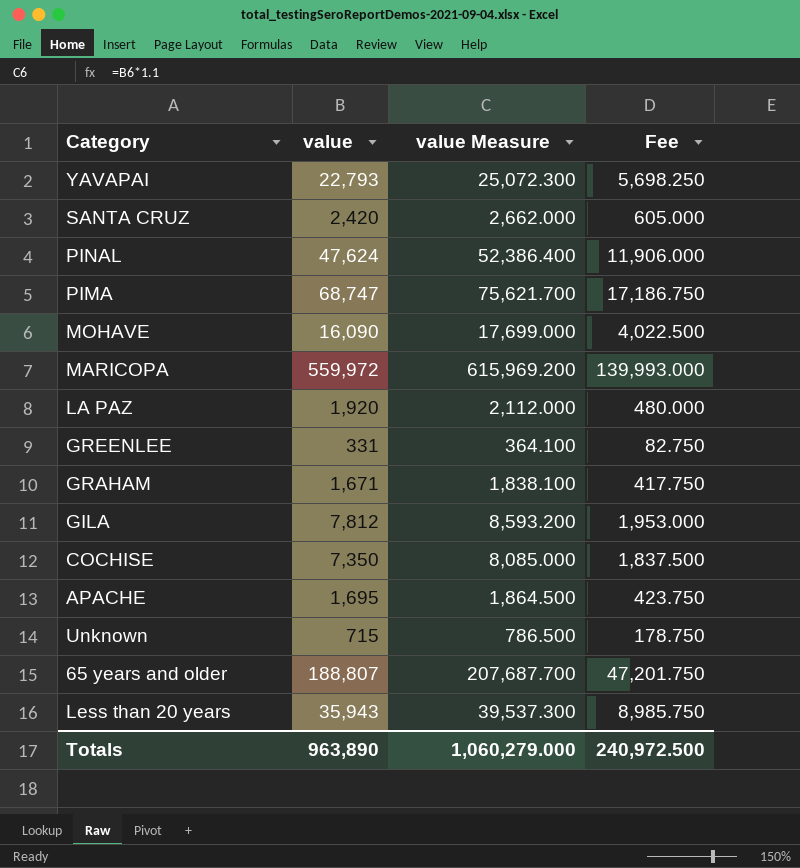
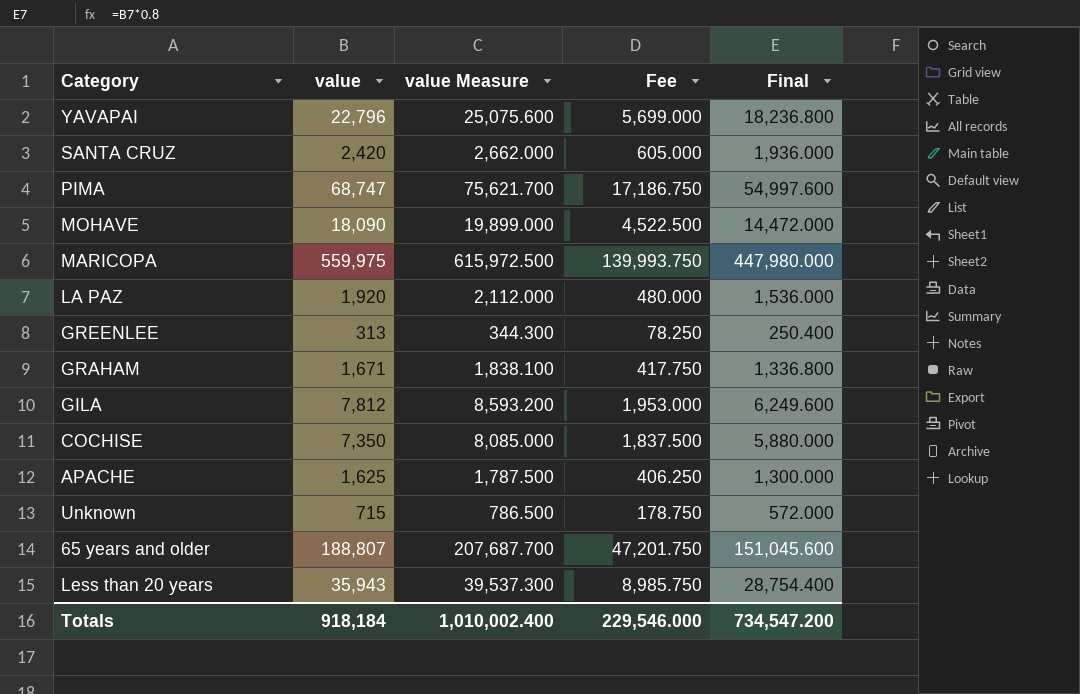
column Final | formula: none -> [value] * 0.8
row PINAL: 47,624 | 52,386.400 | 11,906.000 -> none
YAVAPAI | value: 22,793 -> 22,796
YAVAPAI | value Measure: 25,072.300 -> 25,075.600
YAVAPAI | Fee: 5,698.250 -> 5,699.000
MOHAVE | value: 16,090 -> 18,090
MOHAVE | value Measure: 17,699.000 -> 19,899.000
MOHAVE | Fee: 4,022.500 -> 4,522.500
MARICOPA | value: 559,972 -> 559,975
MARICOPA | value Measure: 615,969.200 -> 615,972.500
MARICOPA | Fee: 139,993.000 -> 139,993.750
GREENLEE | value: 331 -> 313
GREENLEE | value Measure: 364.100 -> 344.300
GREENLEE | Fee: 82.750 -> 78.250
APACHE | value: 1,695 -> 1,625
APACHE | value Measure: 1,864.500 -> 1,787.500
APACHE | Fee: 423.750 -> 406.250
Totals | value: 963,890 -> 918,184
Totals | value Measure: 1,060,279.000 -> 1,010,002.400
Totals | Fee: 240,972.500 -> 229,546.000

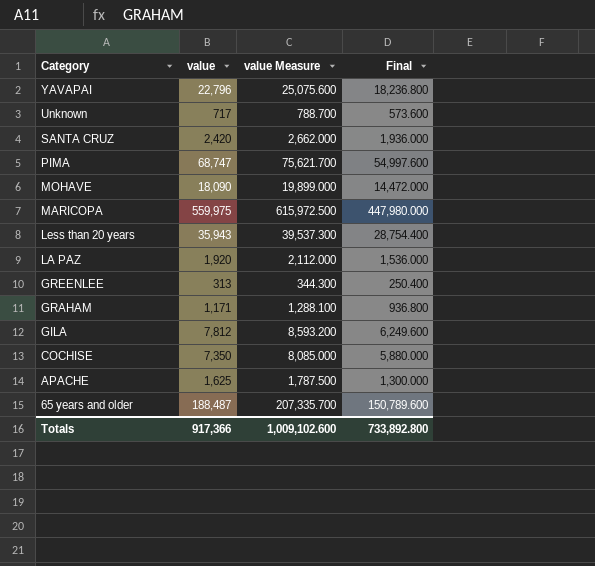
row order: none -> Category descending
column Fee | formula: [value] * 0.25 -> none
Unknown | value: 715 -> 717
Unknown | value Measure: 786.500 -> 788.700
Unknown | Final: 572.000 -> 573.600
GRAHAM | value: 1,671 -> 1,171
GRAHAM | value Measure: 1,838.100 -> 1,288.100
GRAHAM | Final: 1,336.800 -> 936.800
65 years and older | value: 188,807 -> 188,487
65 years and older | value Measure: 207,687.700 -> 207,335.700
65 years and older | Final: 151,045.600 -> 150,789.600
Totals | value: 918,184 -> 917,366
Totals | value Measure: 1,010,002.400 -> 1,009,102.600
Totals | Final: 734,547.200 -> 733,892.800

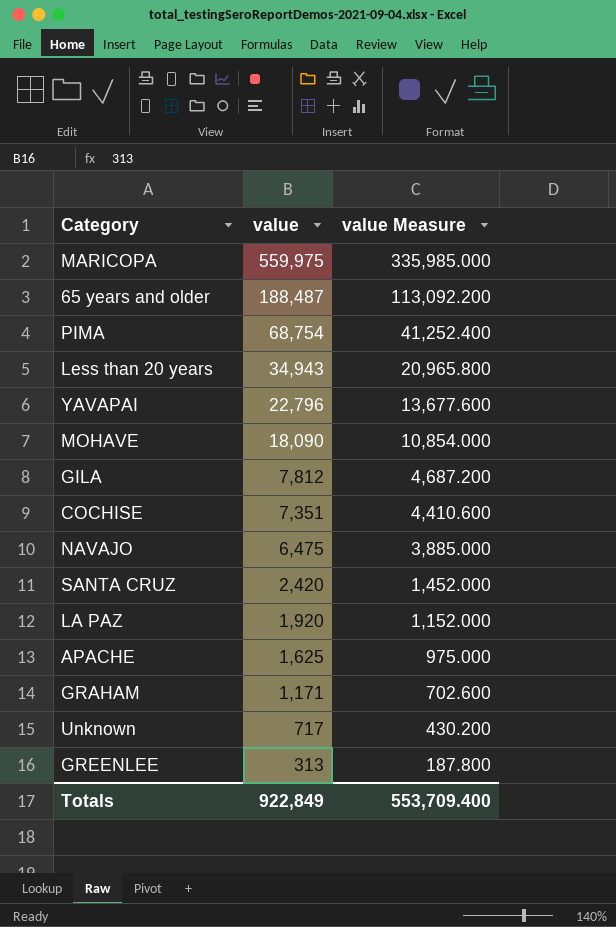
row order: Category descending -> value descending
column Final | formula: [value] * 0.8 -> none
column value Measure | formula: [value] * 1.1 -> [value] * 0.6
PIMA | value: 68,747 -> 68,754
Less than 20 years | value: 35,943 -> 34,943
COCHISE | value: 7,350 -> 7,351
row NAVAJO: none -> 6,475 | 3,885.000
Totals | value: 917,366 -> 922,849
Totals | value Measure: 1,009,102.600 -> 553,709.400

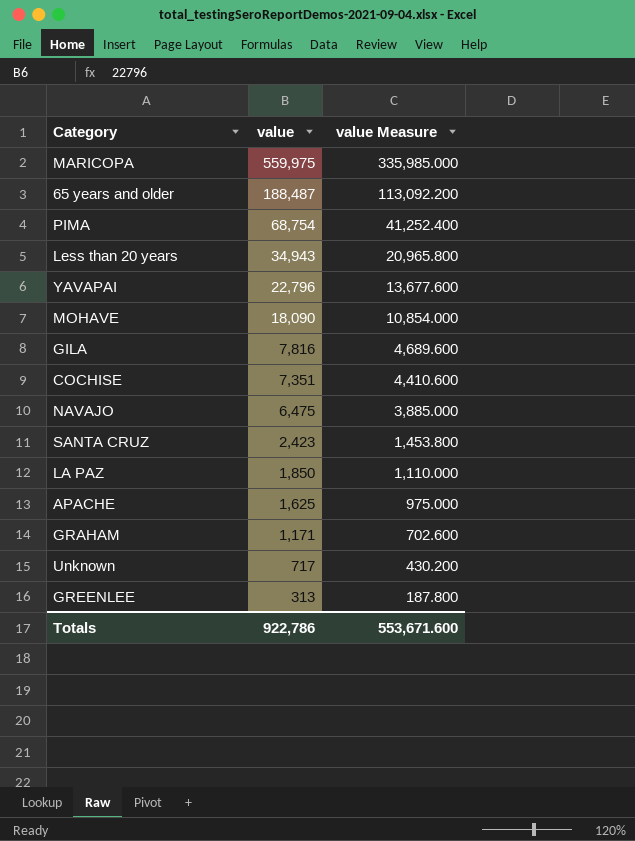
GILA | value: 7,812 -> 7,816
GILA | value Measure: 4,687.200 -> 4,689.600
SANTA CRUZ | value: 2,420 -> 2,423
SANTA CRUZ | value Measure: 1,452.000 -> 1,453.800
LA PAZ | value: 1,920 -> 1,850
LA PAZ | value Measure: 1,152.000 -> 1,110.000
Totals | value: 922,849 -> 922,786
Totals | value Measure: 553,709.400 -> 553,671.600

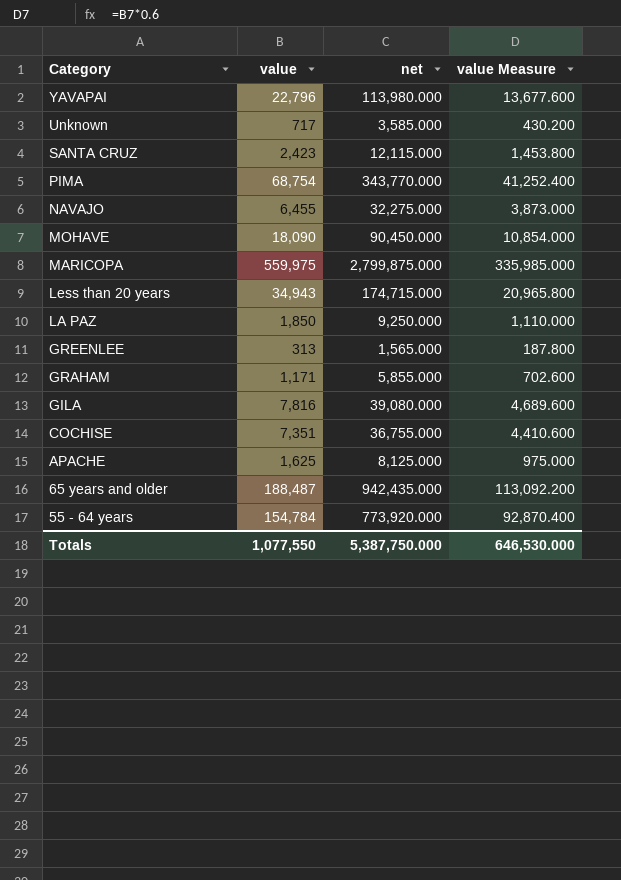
row order: value descending -> Category descending
column net | formula: none -> [value] * 5
NAVAJO | value: 6,475 -> 6,455
NAVAJO | value Measure: 3,885.000 -> 3,873.000
row 55 - 64 years: none -> 154,784 | 773,920.000 | 92,870.400
Totals | value: 922,786 -> 1,077,550
Totals | value Measure: 553,671.600 -> 646,530.000

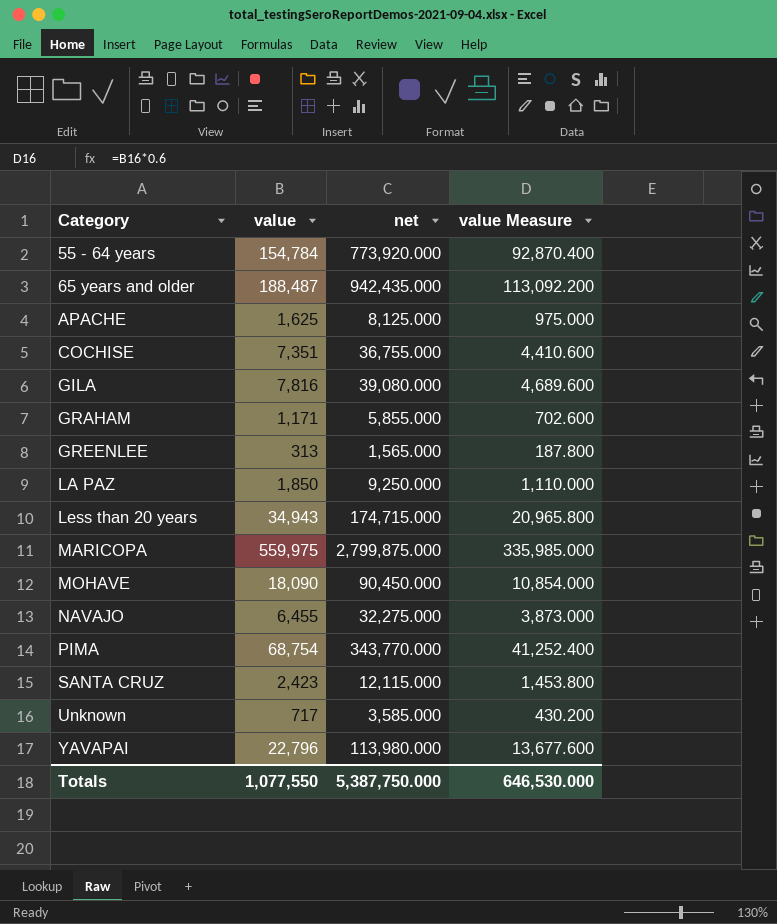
row order: Category descending -> Category ascending

